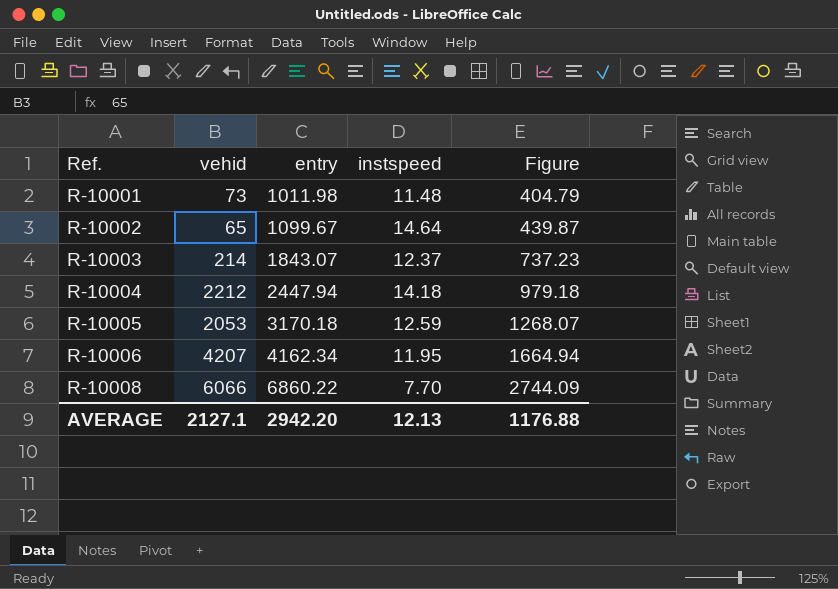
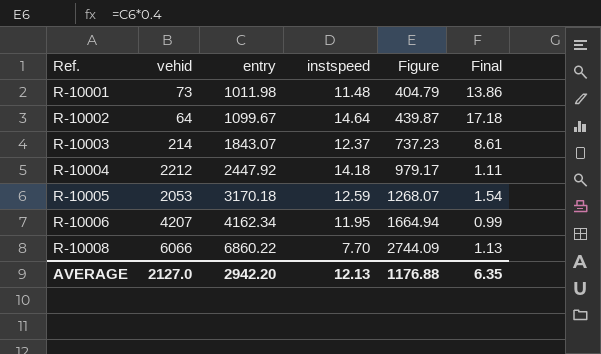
column Final | formula: none -> [entry] / [vehid]
R-10002 | vehid: 65 -> 64
R-10004 | entry: 2447.94 -> 2447.92
R-10004 | Figure: 979.18 -> 979.17
AVERAGE | vehid: 2127.1 -> 2127.0

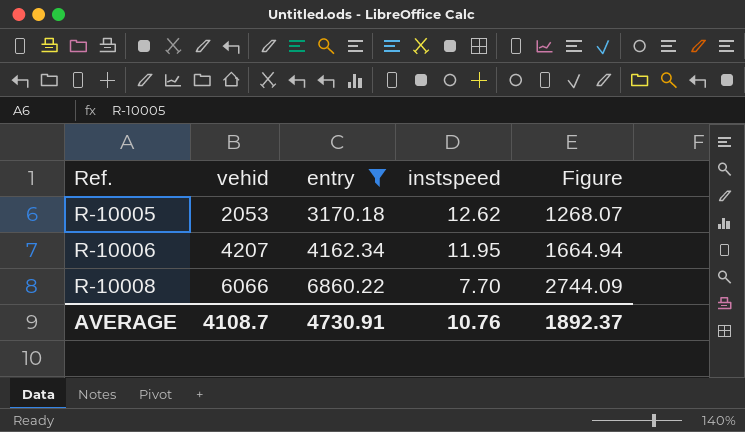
filter: none -> entry >= 3170.18
column Final | formula: [entry] / [vehid] -> none
R-10005 | instspeed: 12.59 -> 12.62
AVERAGE | vehid: 2127.0 -> 4108.7
AVERAGE | entry: 2942.20 -> 4730.91
AVERAGE | instspeed: 12.13 -> 10.76
AVERAGE | Figure: 1176.88 -> 1892.37

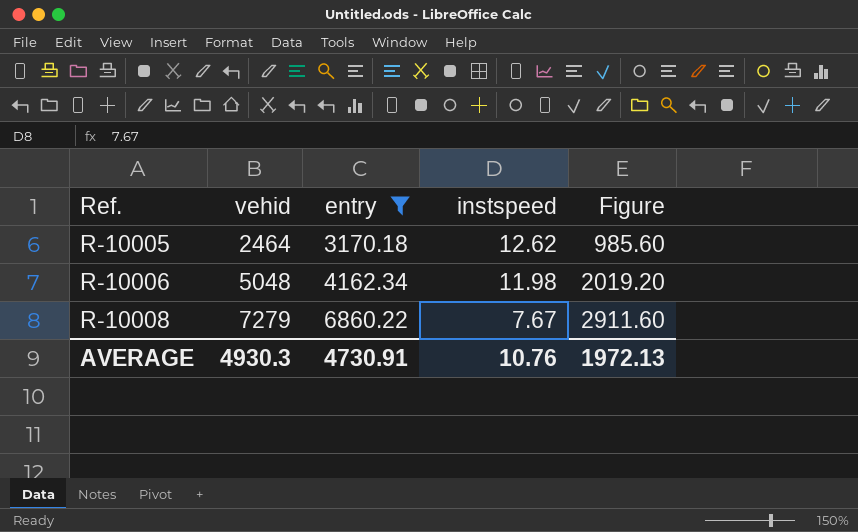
column Figure | formula: [entry] * 0.4 -> [vehid] * 0.4
R-10005 | vehid: 2053 -> 2464
R-10006 | vehid: 4207 -> 5048
R-10006 | instspeed: 11.95 -> 11.98
R-10008 | vehid: 6066 -> 7279
R-10008 | instspeed: 7.70 -> 7.67
AVERAGE | vehid: 4108.7 -> 4930.3
AVERAGE | Figure: 1892.37 -> 1972.13

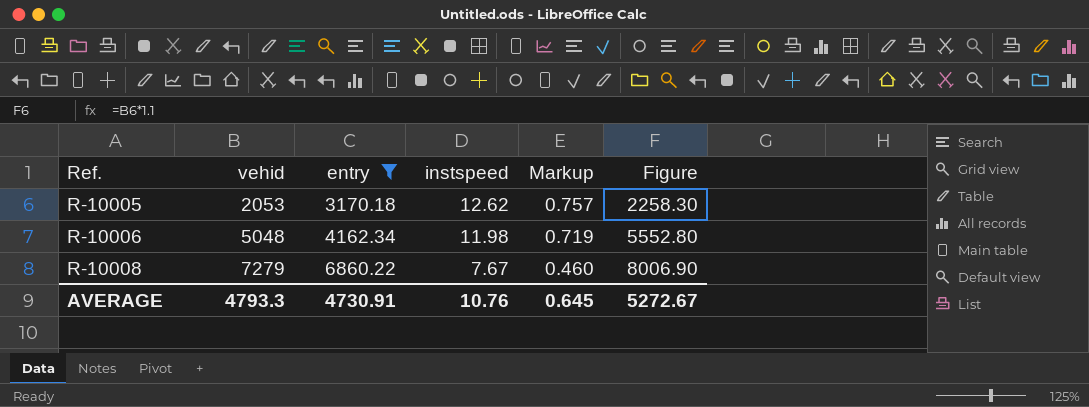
column Markup | formula: none -> [instspeed] * 0.06
column Figure | formula: [vehid] * 0.4 -> [vehid] * 1.1
R-10005 | vehid: 2464 -> 2053
AVERAGE | vehid: 4930.3 -> 4793.3
AVERAGE | Figure: 1972.13 -> 5272.67

